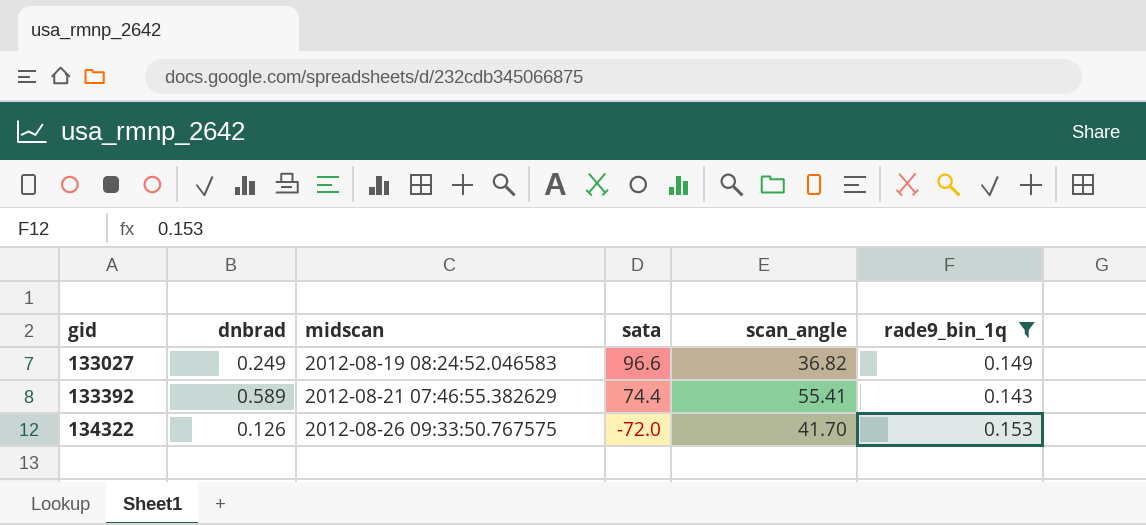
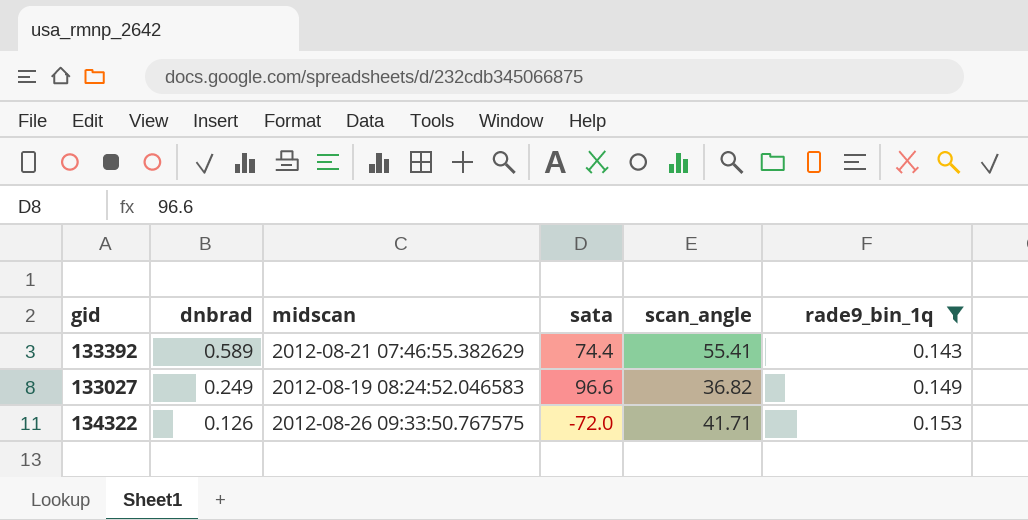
row order: gid ascending -> dnbrad descending
134322 | scan_angle: 41.70 -> 41.71

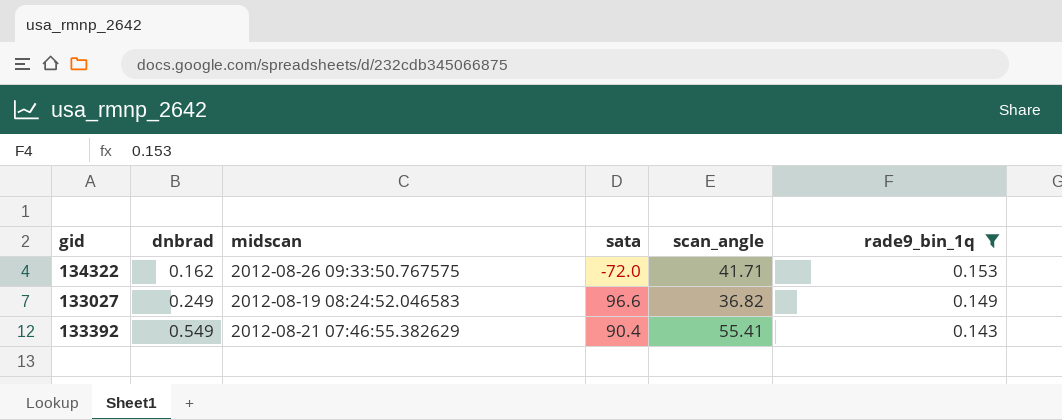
row order: dnbrad descending -> dnbrad ascending
134322 | dnbrad: 0.126 -> 0.162
133392 | dnbrad: 0.589 -> 0.549
133392 | sata: 74.4 -> 90.4

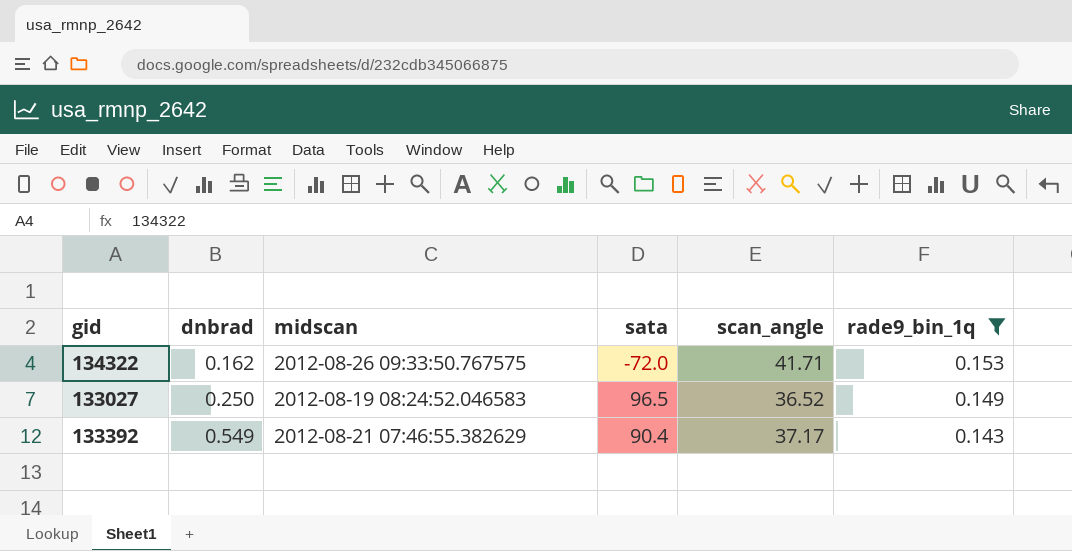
133027 | dnbrad: 0.249 -> 0.250
133027 | sata: 96.6 -> 96.5
133027 | scan_angle: 36.82 -> 36.52
133392 | scan_angle: 55.41 -> 37.17

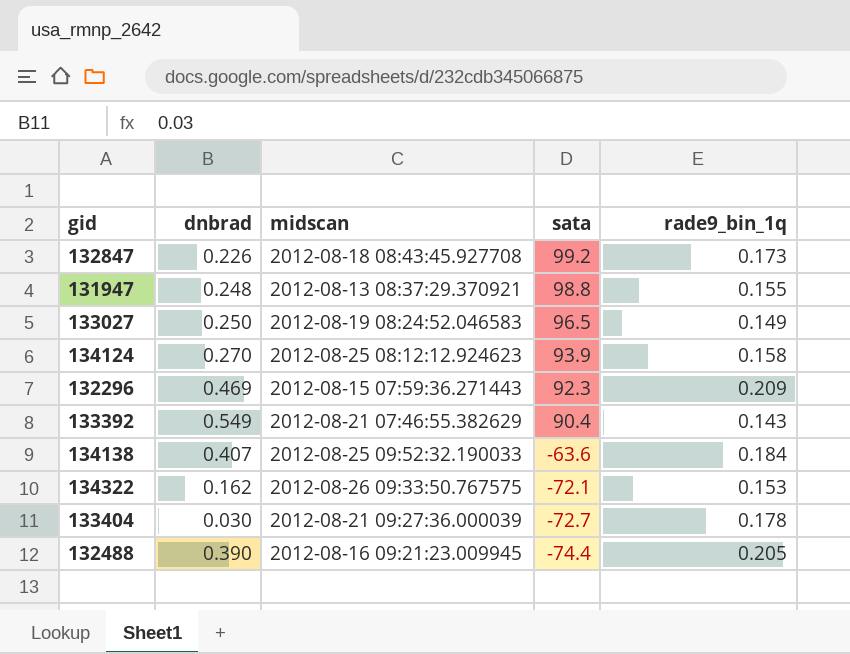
filter: rade9_bin_1q <= 0.153 -> none
row order: dnbrad ascending -> sata descending
column scan_angle | position: 5 -> none
134322 | sata: -72.0 -> -72.1

